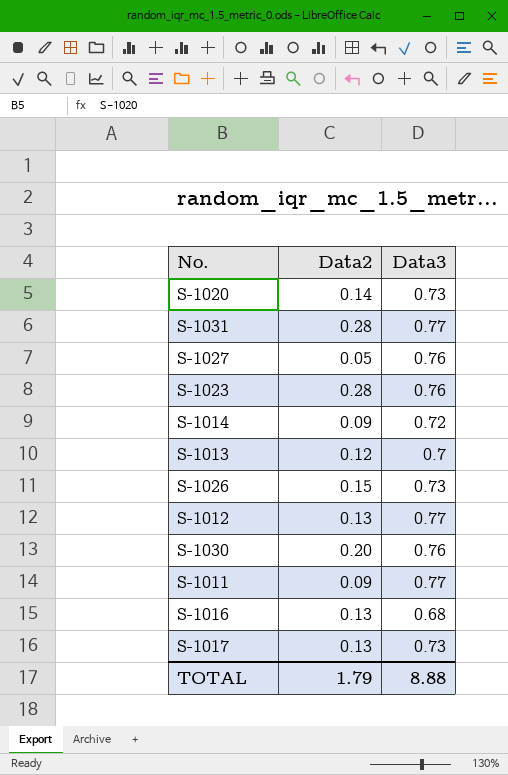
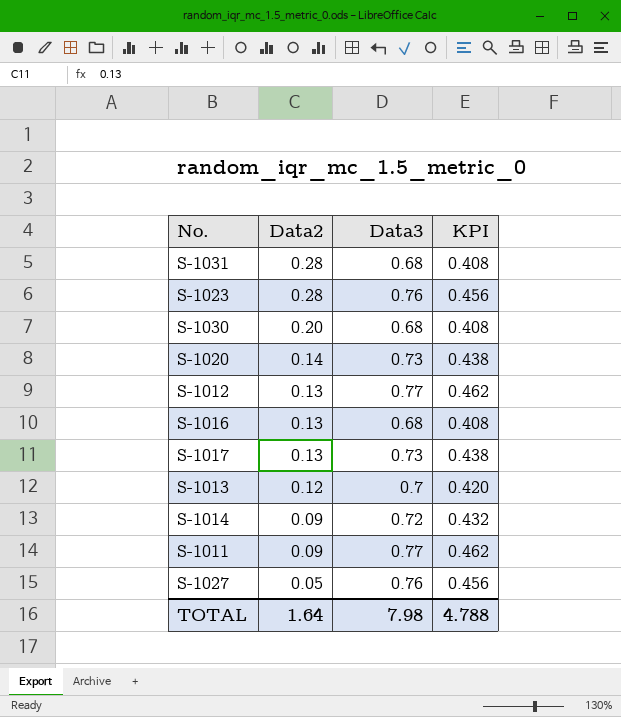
row order: none -> Data2 descending
column KPI | formula: none -> [Data3] * 0.6
row S-1026: 0.15 | 0.73 -> none
S-1031 | Data3: 0.77 -> 0.68
S-1030 | Data3: 0.76 -> 0.68
TOTAL | Data2: 1.79 -> 1.64
TOTAL | Data3: 8.88 -> 7.98

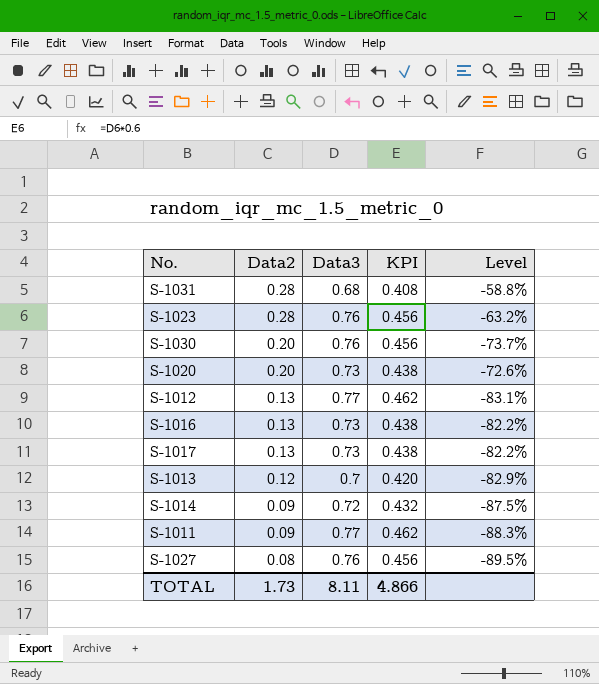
column Level | formula: none -> ([Data2] - [Data3]) / [Data3]
S-1030 | Data3: 0.68 -> 0.76
S-1030 | KPI: 0.408 -> 0.456
S-1020 | Data2: 0.14 -> 0.20
S-1016 | Data3: 0.68 -> 0.73
S-1016 | KPI: 0.408 -> 0.438
S-1027 | Data2: 0.05 -> 0.08
TOTAL | Data2: 1.64 -> 1.73
TOTAL | Data3: 7.98 -> 8.11
TOTAL | KPI: 4.788 -> 4.866

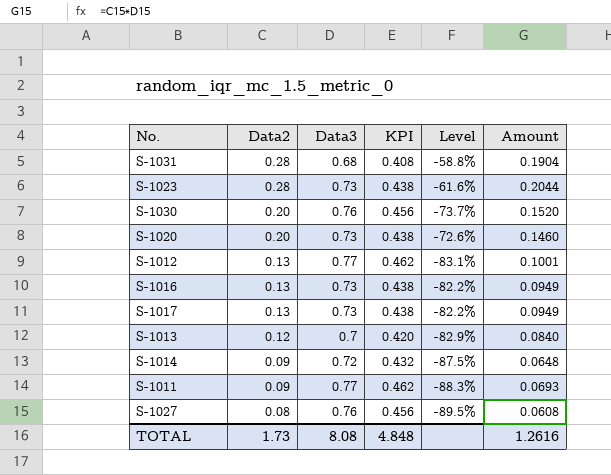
column Amount | formula: none -> [Data2] * [Data3]
S-1023 | Data3: 0.76 -> 0.73
S-1023 | KPI: 0.456 -> 0.438
S-1023 | Level: -63.2% -> -61.6%
TOTAL | Data3: 8.11 -> 8.08
TOTAL | KPI: 4.866 -> 4.848

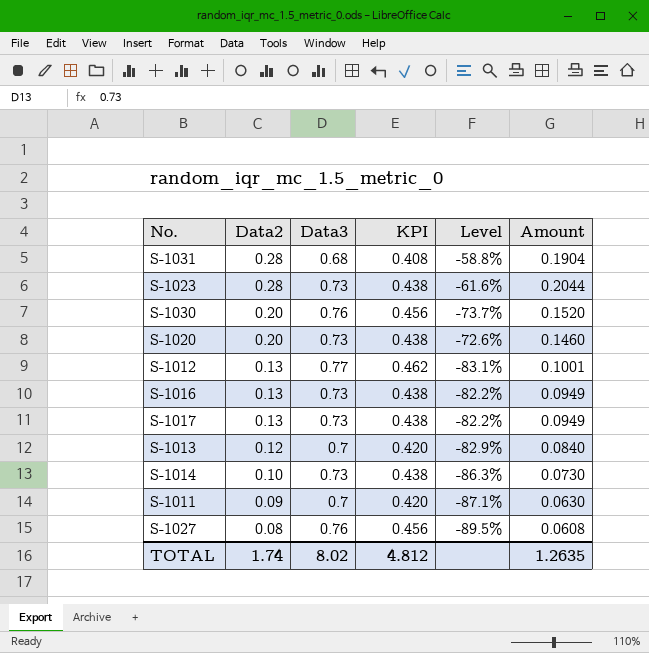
S-1014 | Data2: 0.09 -> 0.10
S-1014 | Data3: 0.72 -> 0.73
S-1014 | KPI: 0.432 -> 0.438
S-1014 | Level: -87.5% -> -86.3%
S-1014 | Amount: 0.0648 -> 0.0730
S-1011 | Data3: 0.77 -> 0.7
S-1011 | KPI: 0.462 -> 0.420
S-1011 | Level: -88.3% -> -87.1%
S-1011 | Amount: 0.0693 -> 0.0630
TOTAL | Data2: 1.73 -> 1.74
TOTAL | Data3: 8.08 -> 8.02
TOTAL | KPI: 4.848 -> 4.812
TOTAL | Amount: 1.2616 -> 1.2635

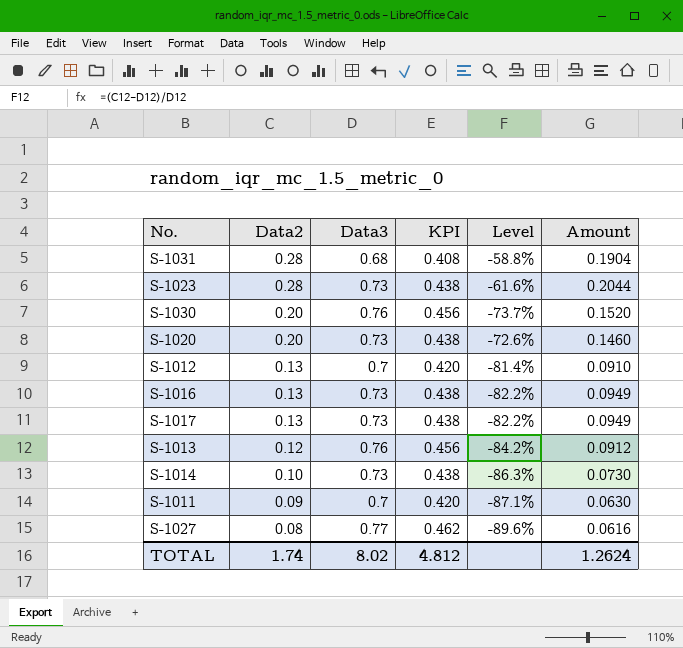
S-1012 | Data3: 0.77 -> 0.7
S-1012 | KPI: 0.462 -> 0.420
S-1012 | Level: -83.1% -> -81.4%
S-1012 | Amount: 0.1001 -> 0.0910
S-1013 | Data3: 0.7 -> 0.76
S-1013 | KPI: 0.420 -> 0.456
S-1013 | Level: -82.9% -> -84.2%
S-1013 | Amount: 0.0840 -> 0.0912
S-1027 | Data3: 0.76 -> 0.77
S-1027 | KPI: 0.456 -> 0.462
S-1027 | Level: -89.5% -> -89.6%
S-1027 | Amount: 0.0608 -> 0.0616
TOTAL | Amount: 1.2635 -> 1.2624

